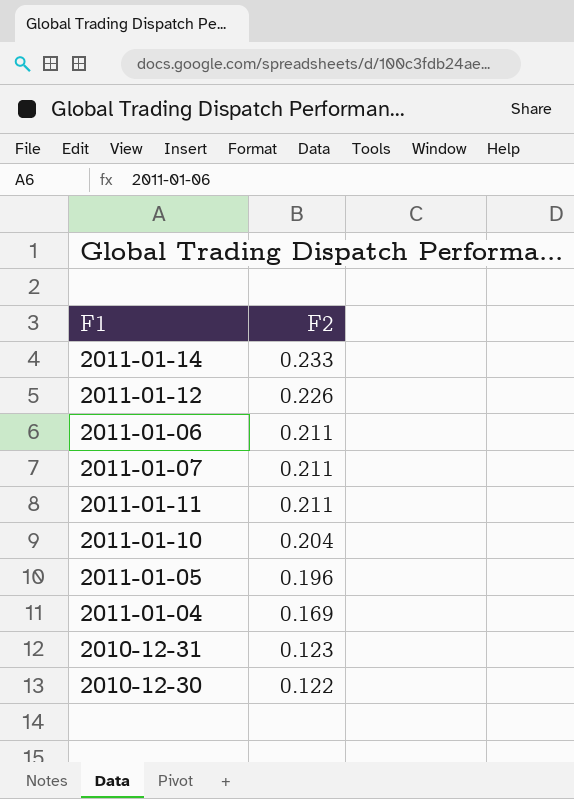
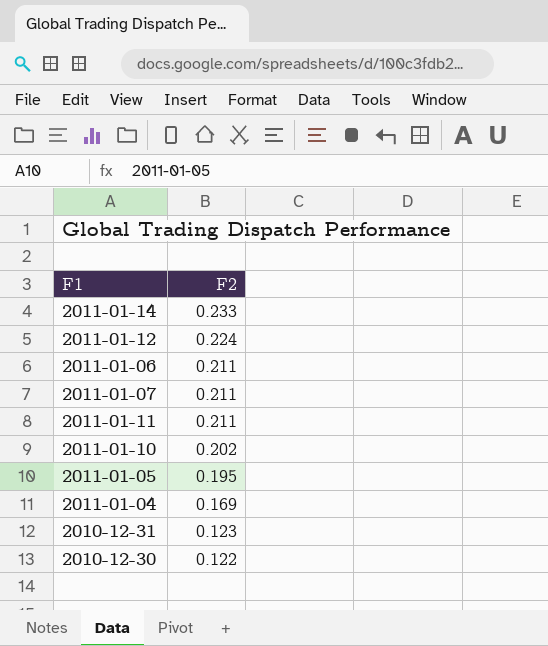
2011-01-12 | F2: 0.226 -> 0.224
2011-01-10 | F2: 0.204 -> 0.202
2011-01-05 | F2: 0.196 -> 0.195

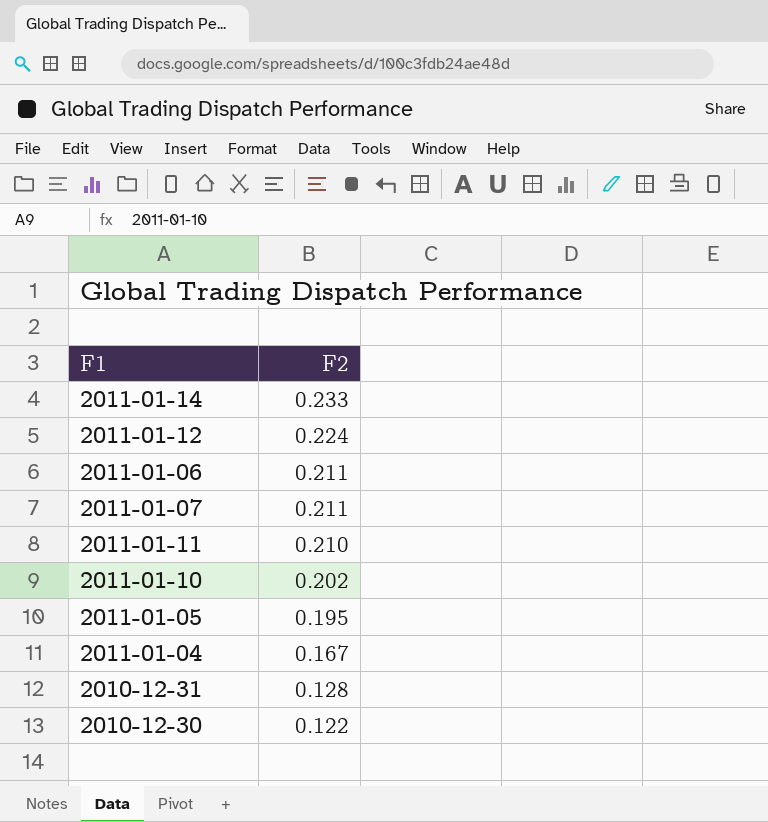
2011-01-11 | F2: 0.211 -> 0.210
2011-01-04 | F2: 0.169 -> 0.167
2010-12-31 | F2: 0.123 -> 0.128

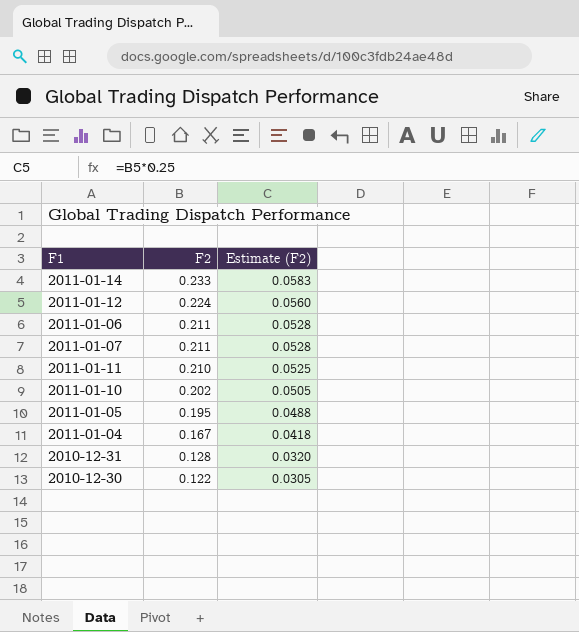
column Estimate (F2) | formula: none -> [F2] * 0.25

